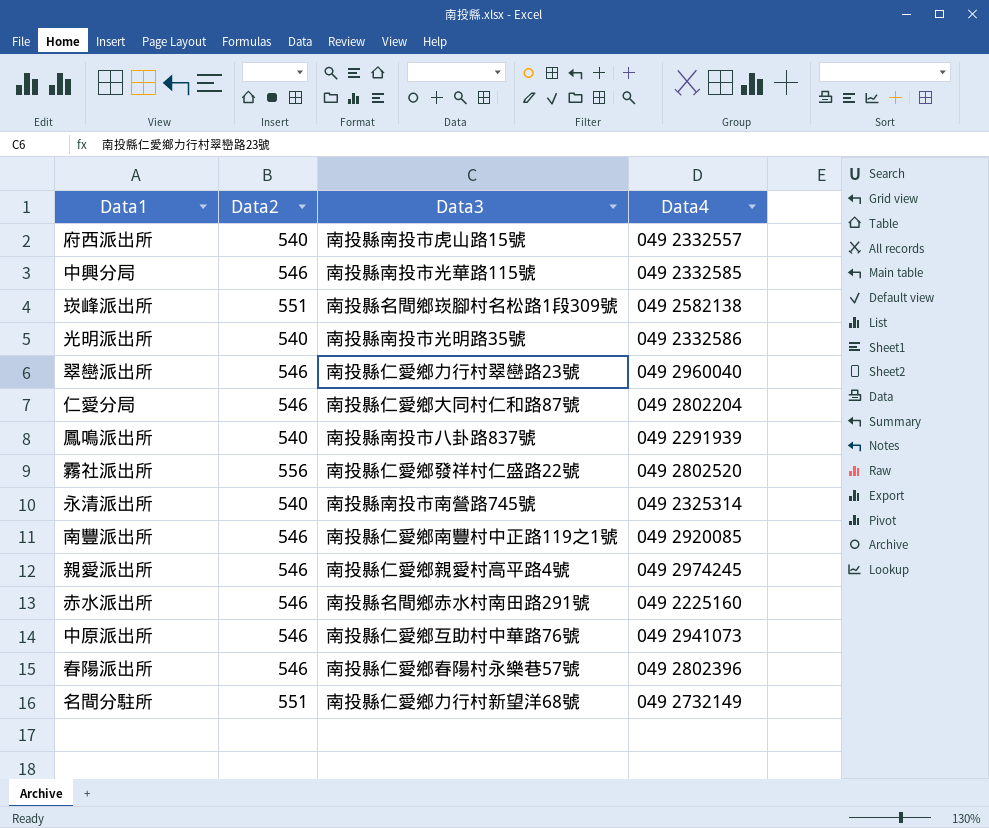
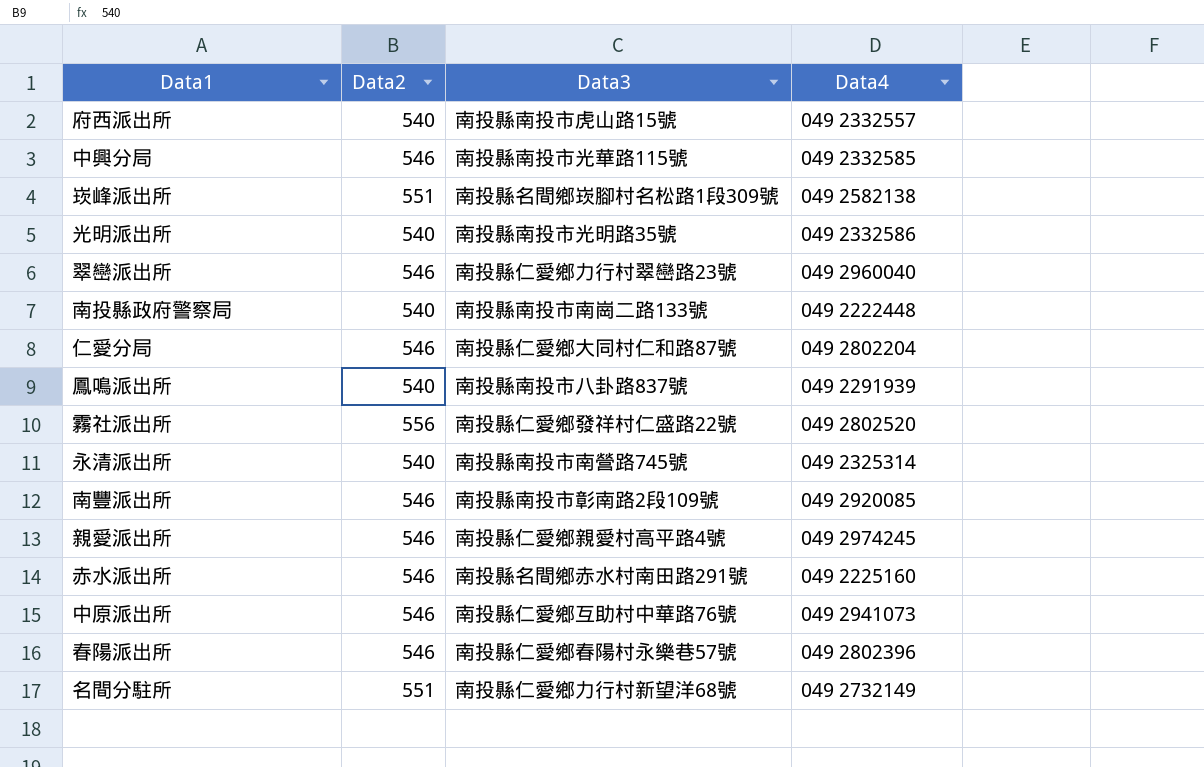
row 南投縣政府警察局: none -> 540 | 南投縣南投市南崗二路133號 | 049 2222448
南豐派出所 | Data3: 南投縣仁愛鄉南豐村中正路119之1號 -> 南投縣南投市彰南路2段109號

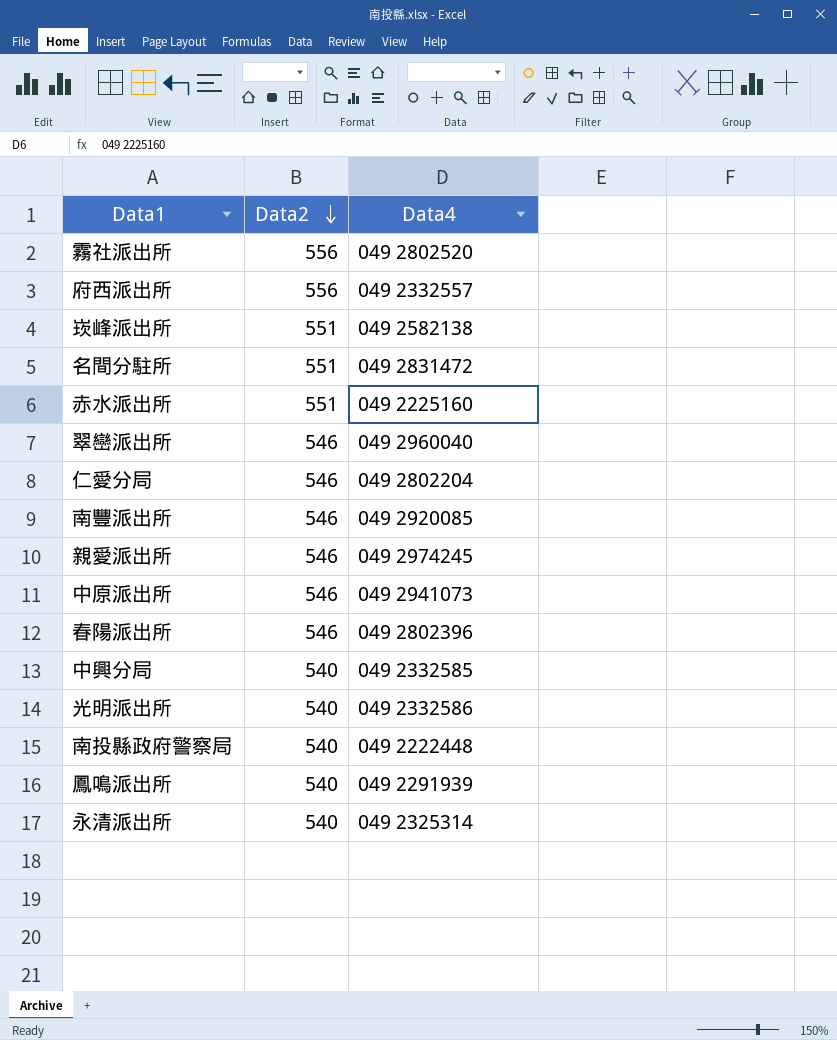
row order: none -> Data2 descending
column Data3 | position: 3 -> none
府西派出所 | Data2: 540 -> 556
名間分駐所 | Data4: 049 2732149 -> 049 2831472
赤水派出所 | Data2: 546 -> 551
中興分局 | Data2: 546 -> 540

